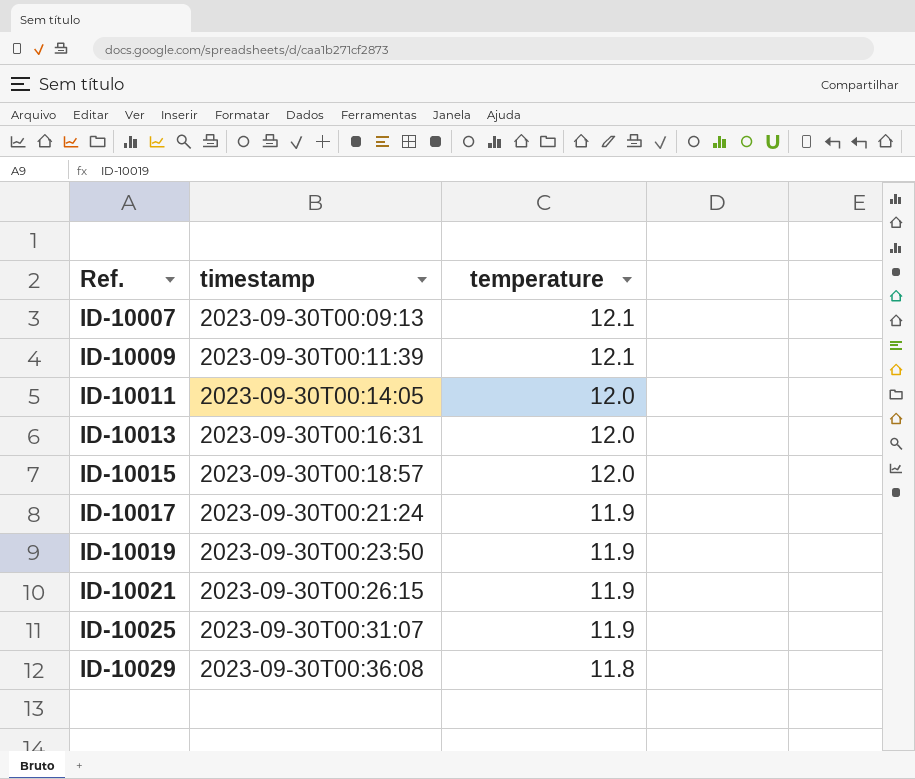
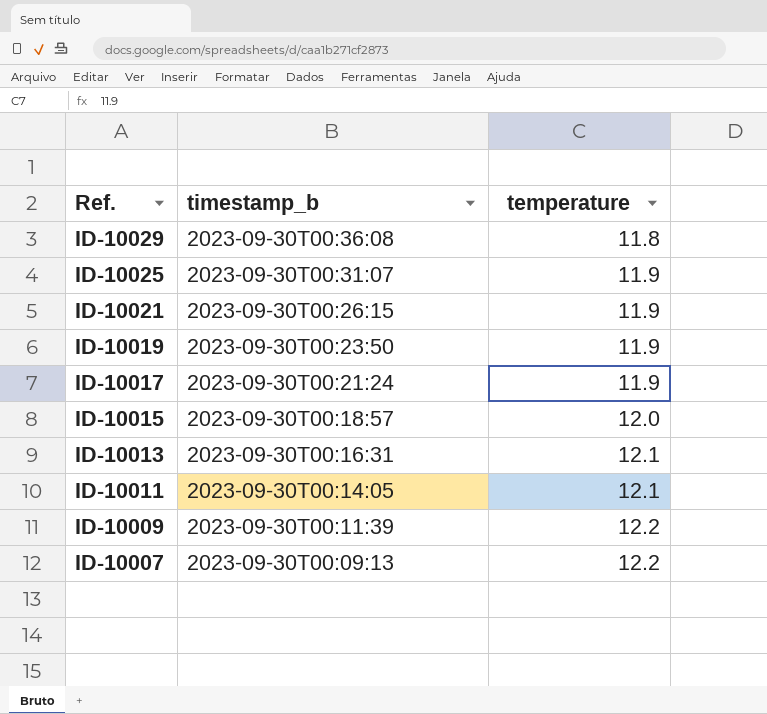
row order: Ref. ascending -> Ref. descending
column name: timestamp -> timestamp_b
ID-10013 | temperature: 12.0 -> 12.1
ID-10011 | temperature: 12.0 -> 12.1
ID-10009 | temperature: 12.1 -> 12.2
ID-10007 | temperature: 12.1 -> 12.2

